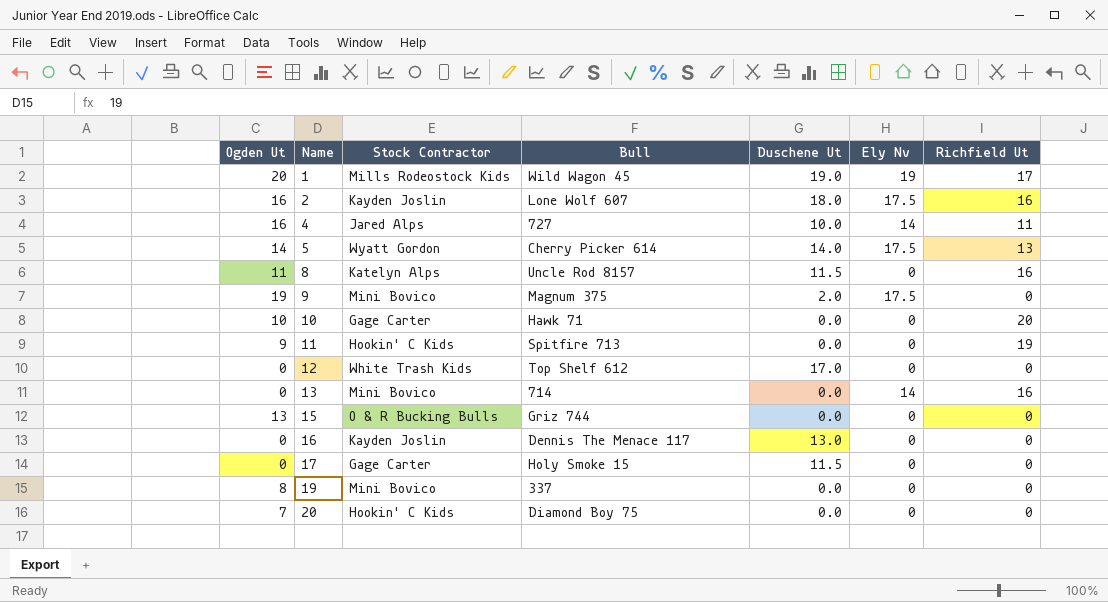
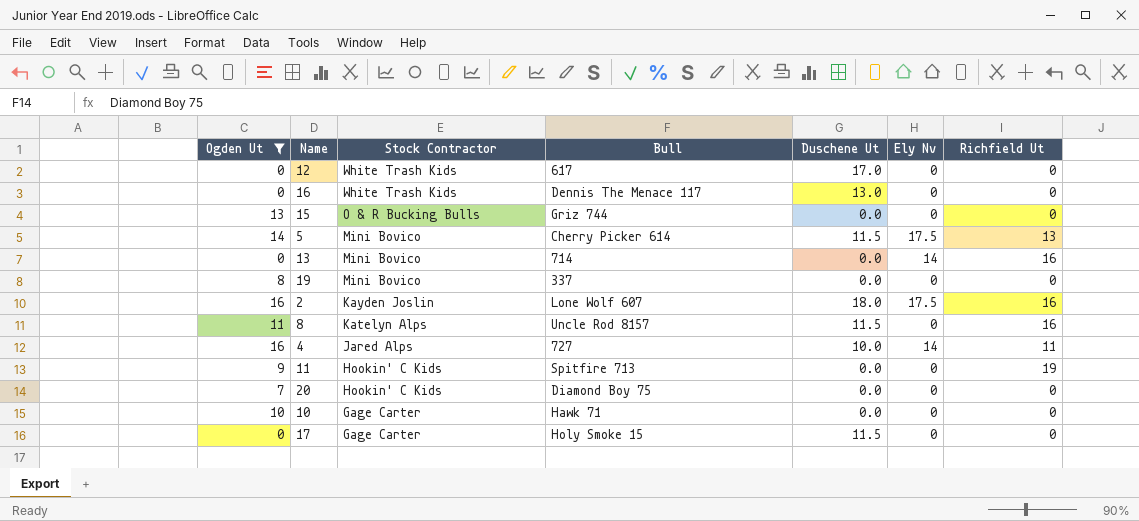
filter: none -> Ogden Ut <= 16
row order: Name ascending -> Stock Contractor descending
12 | Bull: Top Shelf 612 -> 617
16 | Stock Contractor: Kayden Joslin -> White Trash Kids
5 | Stock Contractor: Wyatt Gordon -> Mini Bovico
5 | Duschene Ut: 14.0 -> 11.5
10 | Richfield Ut: 20 -> 0

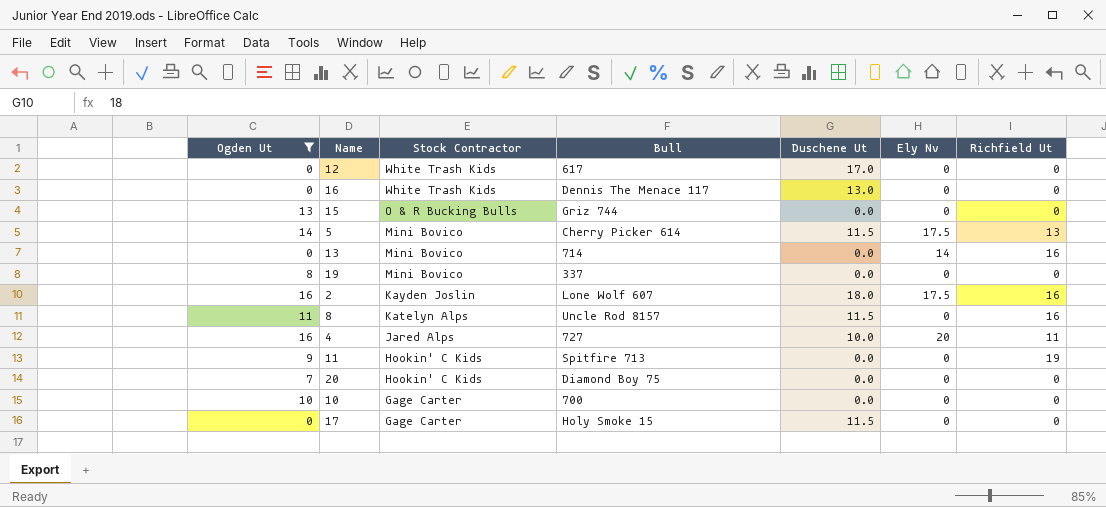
4 | Ely Nv: 14 -> 20
10 | Bull: Hawk 71 -> 700

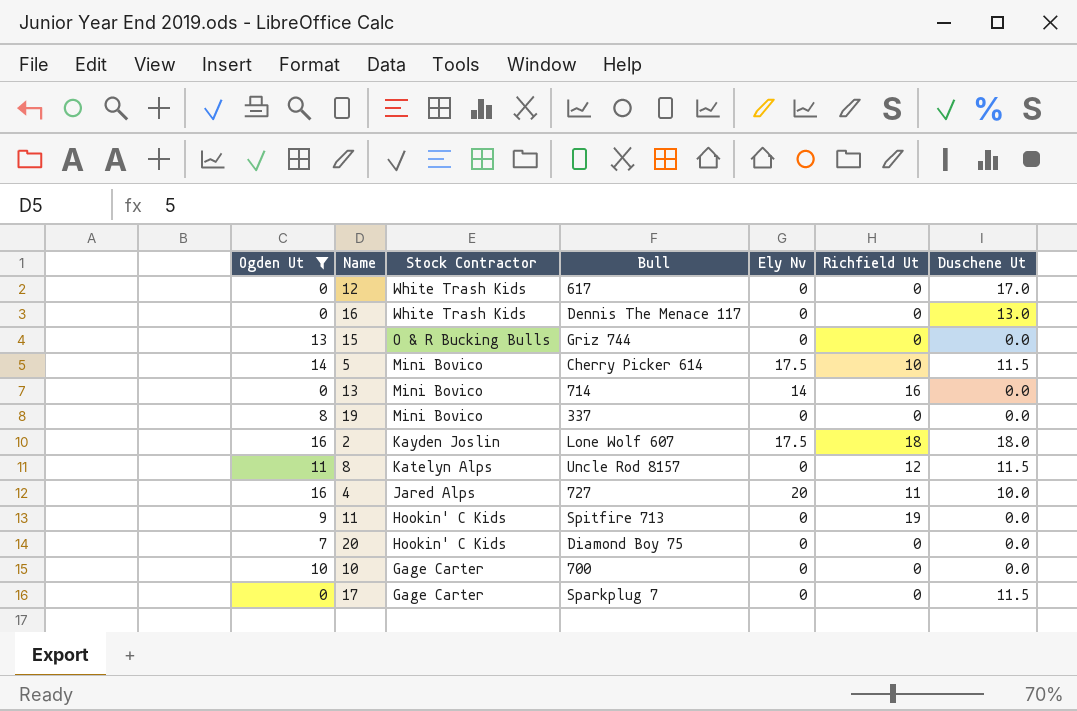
column Duschene Ut | position: 5 -> 7
5 | Richfield Ut: 13 -> 10
2 | Richfield Ut: 16 -> 18
8 | Richfield Ut: 16 -> 12
17 | Bull: Holy Smoke 15 -> Sparkplug 7

